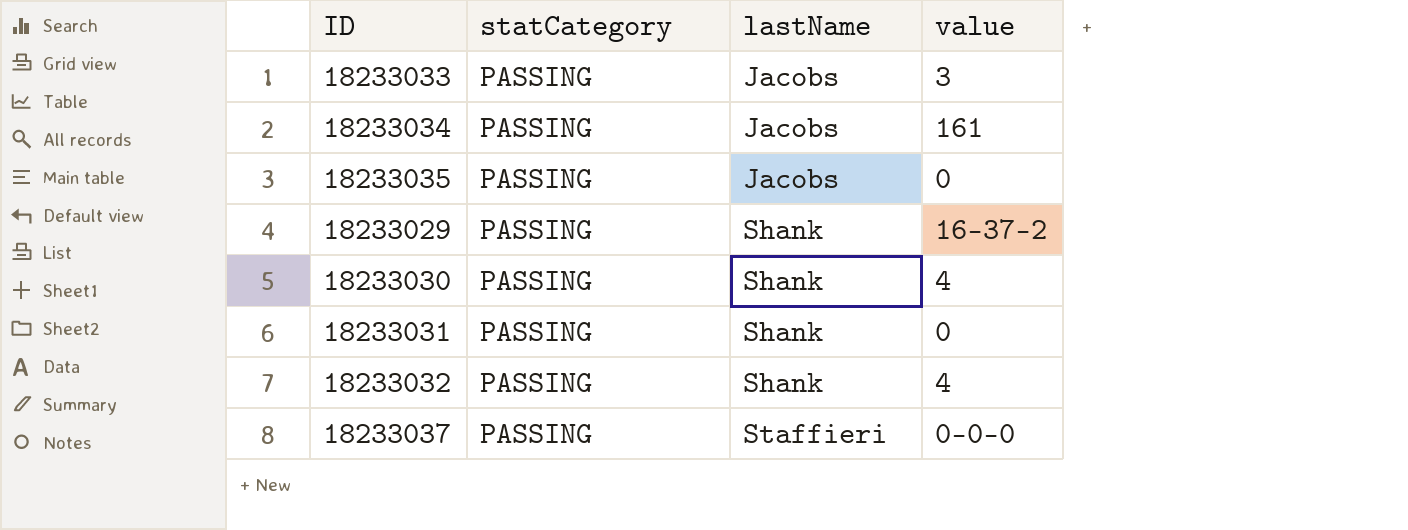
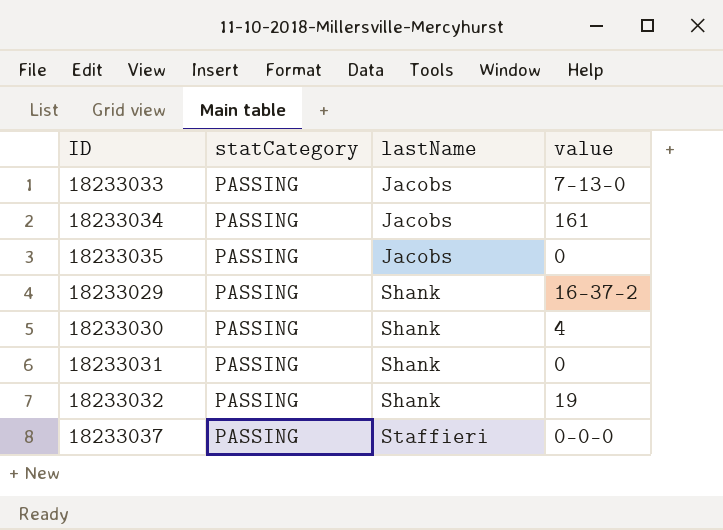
18233033 | value: 3 -> 7-13-0
18233032 | value: 4 -> 19

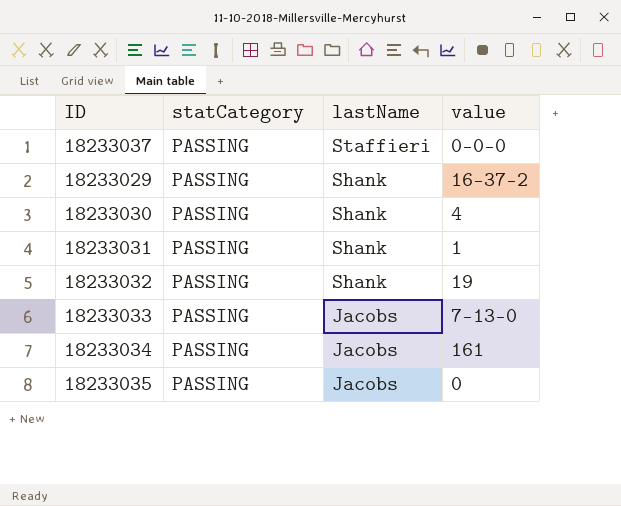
row order: lastName ascending -> lastName descending
18233031 | value: 0 -> 1

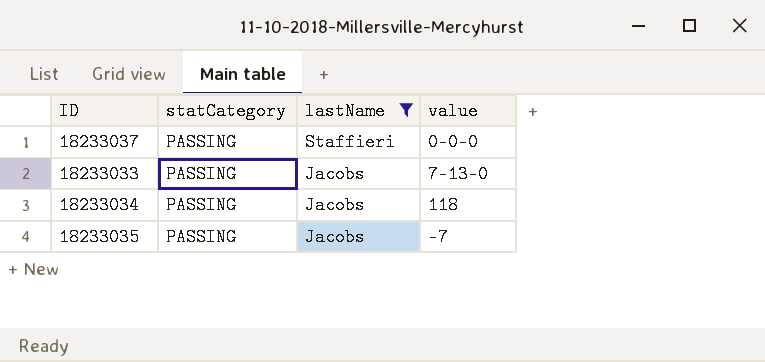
filter: none -> lastName != Shank
18233034 | value: 161 -> 118
18233035 | value: 0 -> -7

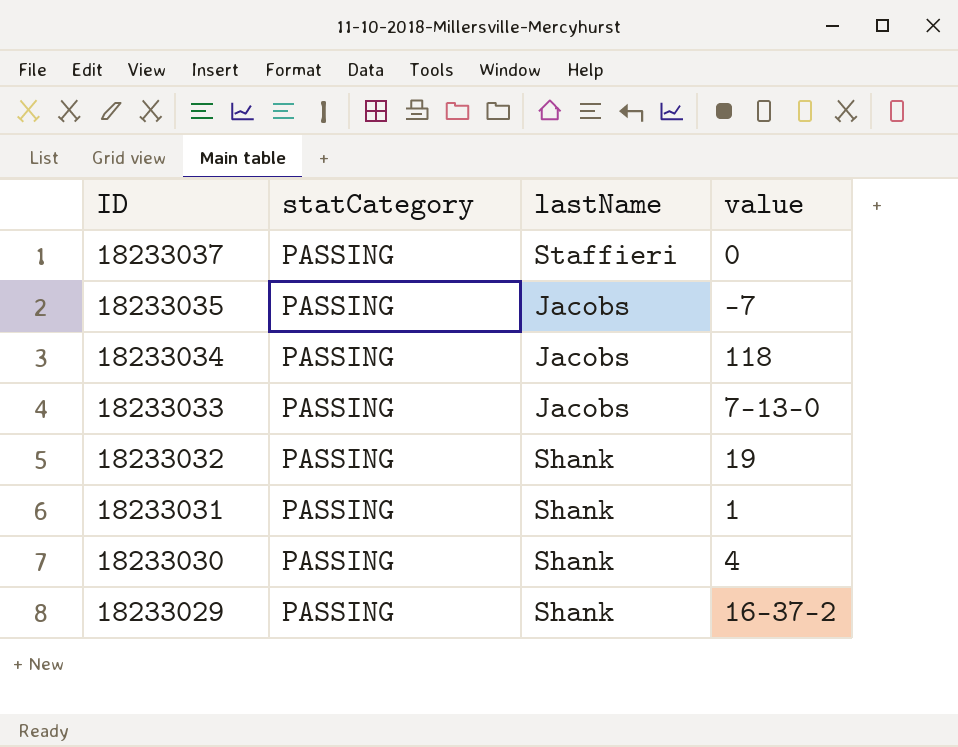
filter: lastName != Shank -> none
row order: lastName descending -> ID descending
18233037 | value: 0-0-0 -> 0

